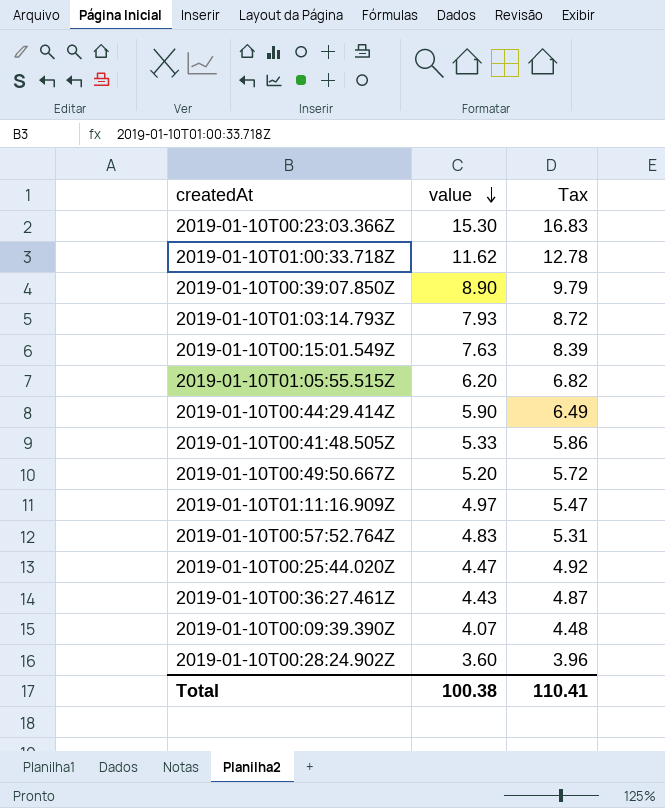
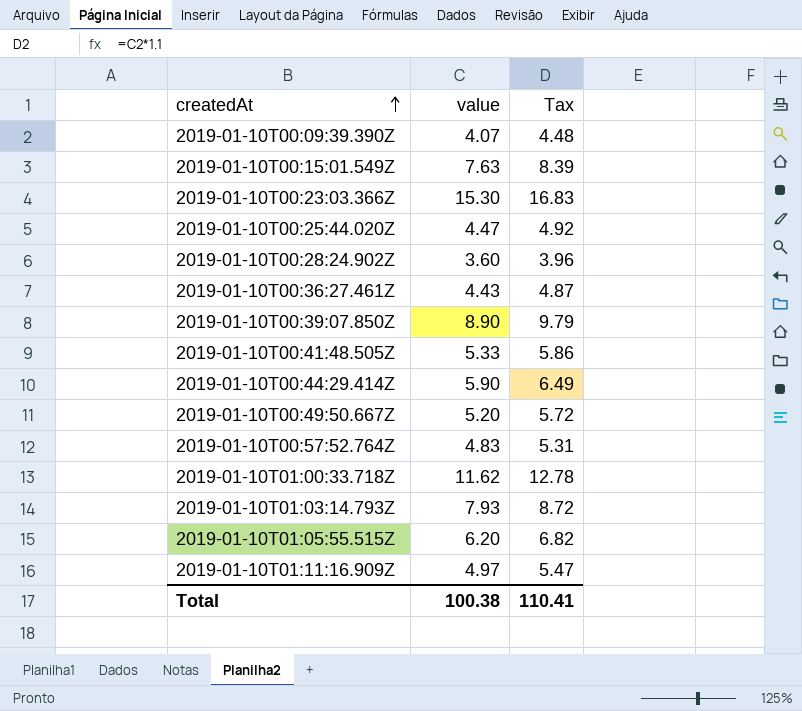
row order: value descending -> createdAt ascending

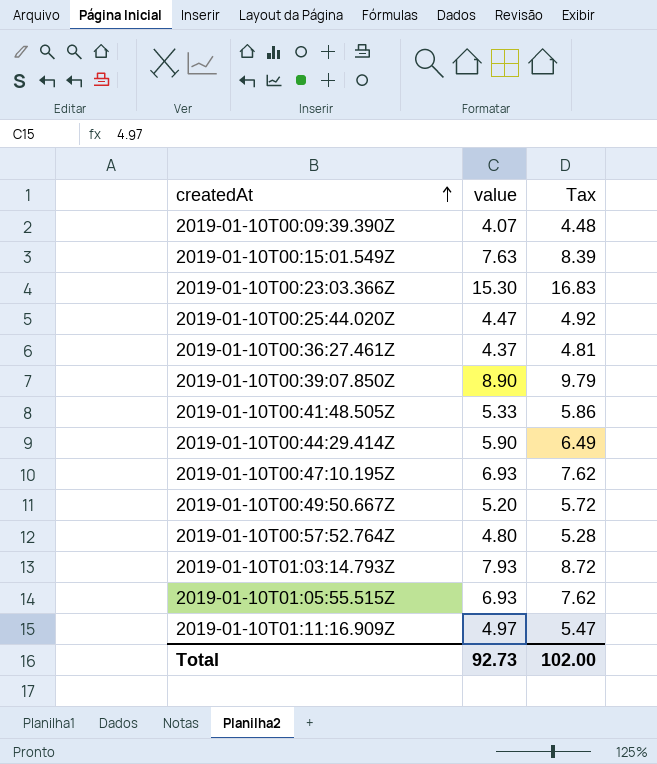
row 2019-01-10T00:28:24.902Z: 3.60 | 3.96 -> none
row 2019-01-10T01:00:33.718Z: 11.62 | 12.78 -> none
2019-01-10T00:36:27.461Z | value: 4.43 -> 4.37
2019-01-10T00:36:27.461Z | Tax: 4.87 -> 4.81
row 2019-01-10T00:47:10.195Z: none -> 6.93 | 7.62
2019-01-10T00:57:52.764Z | value: 4.83 -> 4.80
2019-01-10T00:57:52.764Z | Tax: 5.31 -> 5.28
2019-01-10T01:05:55.515Z | value: 6.20 -> 6.93
2019-01-10T01:05:55.515Z | Tax: 6.82 -> 7.62
Total | value: 100.38 -> 92.73
Total | Tax: 110.41 -> 102.00

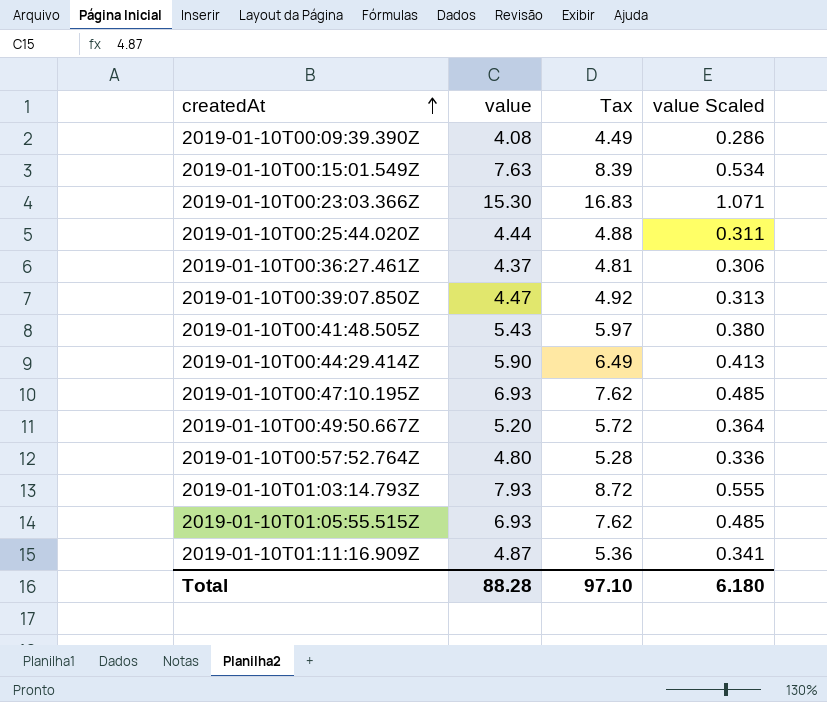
column value Scaled | formula: none -> [value] * 0.07
2019-01-10T00:09:39.390Z | value: 4.07 -> 4.08
2019-01-10T00:09:39.390Z | Tax: 4.48 -> 4.49
2019-01-10T00:25:44.020Z | value: 4.47 -> 4.44
2019-01-10T00:25:44.020Z | Tax: 4.92 -> 4.88
2019-01-10T00:39:07.850Z | value: 8.90 -> 4.47
2019-01-10T00:39:07.850Z | Tax: 9.79 -> 4.92
2019-01-10T00:41:48.505Z | value: 5.33 -> 5.43
2019-01-10T00:41:48.505Z | Tax: 5.86 -> 5.97
2019-01-10T01:11:16.909Z | value: 4.97 -> 4.87
2019-01-10T01:11:16.909Z | Tax: 5.47 -> 5.36
Total | value: 92.73 -> 88.28
Total | Tax: 102.00 -> 97.10

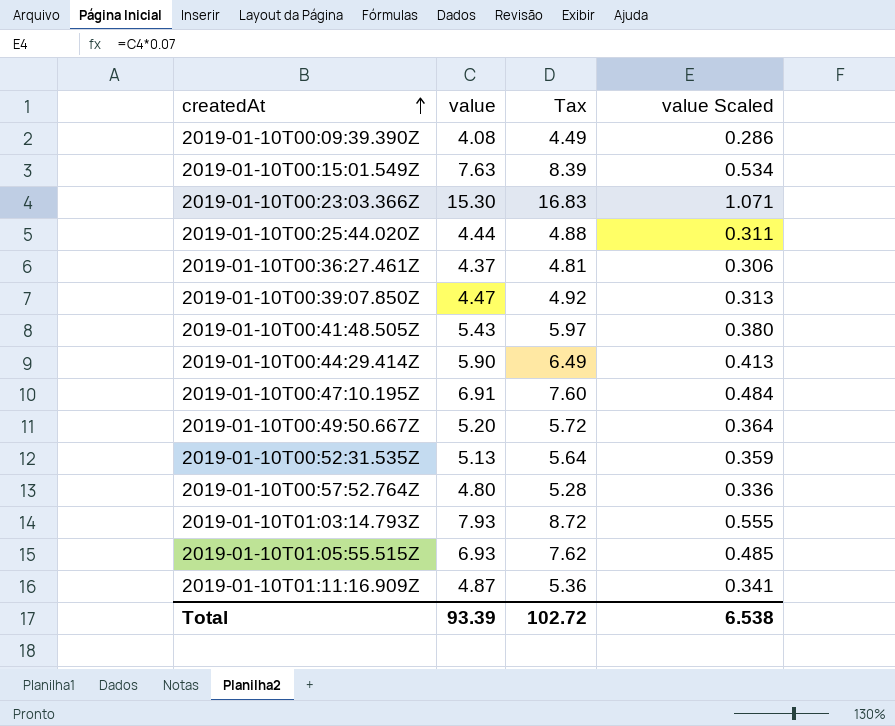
2019-01-10T00:47:10.195Z | value: 6.93 -> 6.91
2019-01-10T00:47:10.195Z | Tax: 7.62 -> 7.60
2019-01-10T00:47:10.195Z | value Scaled: 0.485 -> 0.484
row 2019-01-10T00:52:31.535Z: none -> 5.13 | 5.64 | 0.359
Total | value: 88.28 -> 93.39
Total | Tax: 97.10 -> 102.72
Total | value Scaled: 6.180 -> 6.538

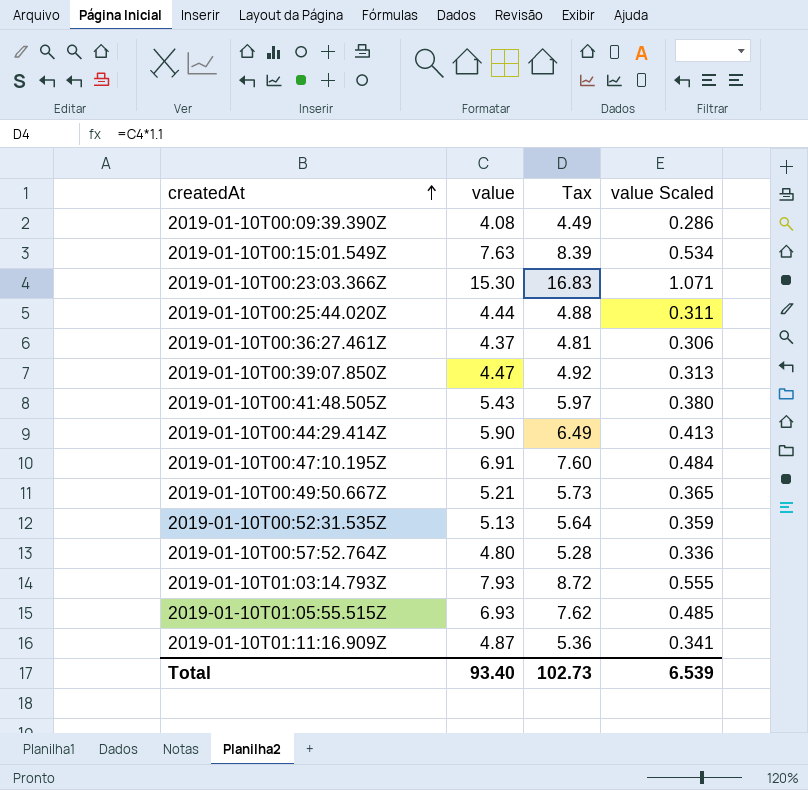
2019-01-10T00:49:50.667Z | value: 5.20 -> 5.21
2019-01-10T00:49:50.667Z | Tax: 5.72 -> 5.73
2019-01-10T00:49:50.667Z | value Scaled: 0.364 -> 0.365
Total | value: 93.39 -> 93.40
Total | Tax: 102.72 -> 102.73
Total | value Scaled: 6.538 -> 6.539

